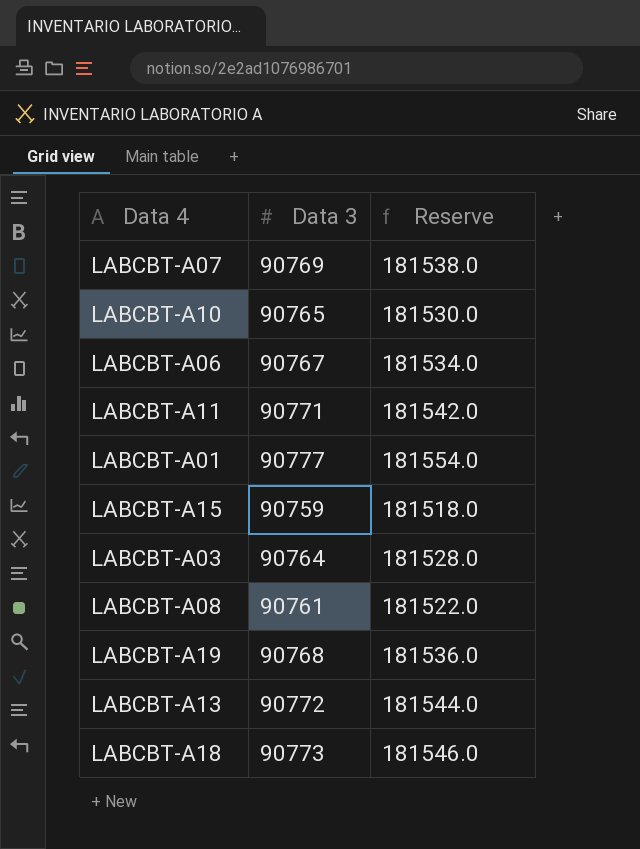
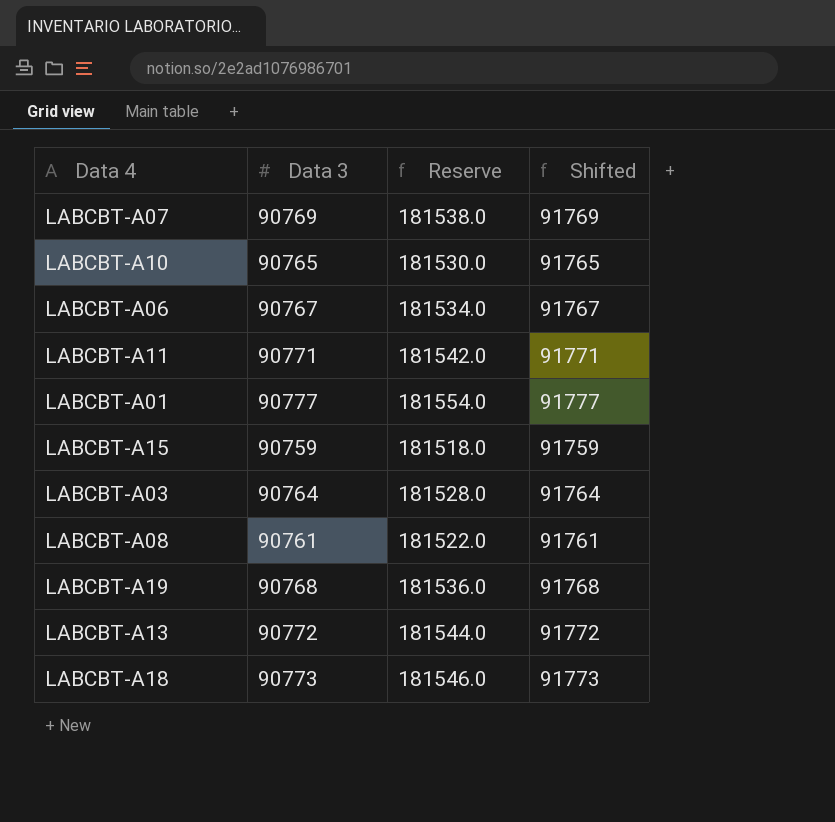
column Shifted | formula: none -> [Data 3] + 1000

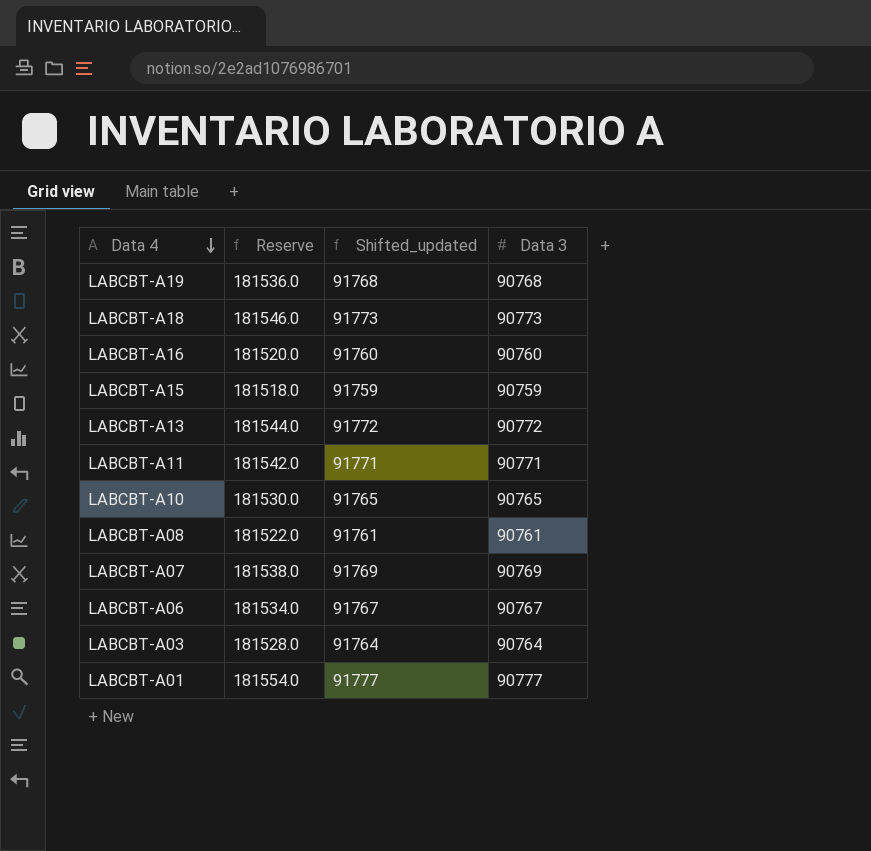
row order: none -> Data 4 descending
column name: Shifted -> Shifted_updated
column Data 3 | position: 2 -> 4
row LABCBT-A16: none -> 181520.0 | 91760 | 90760

